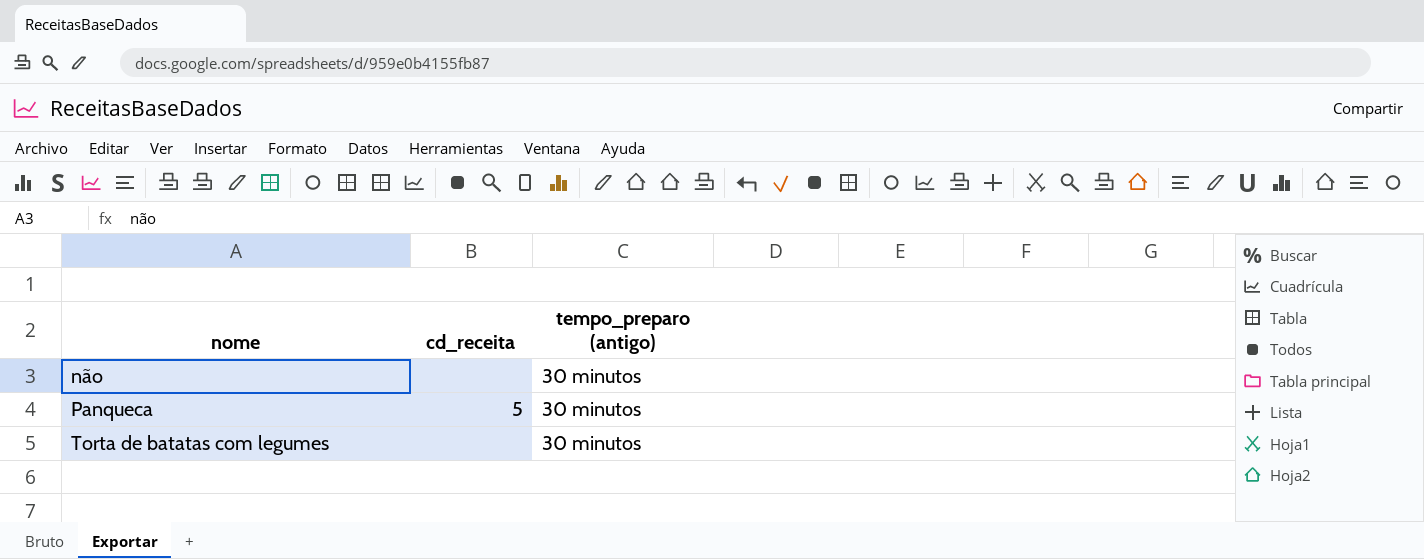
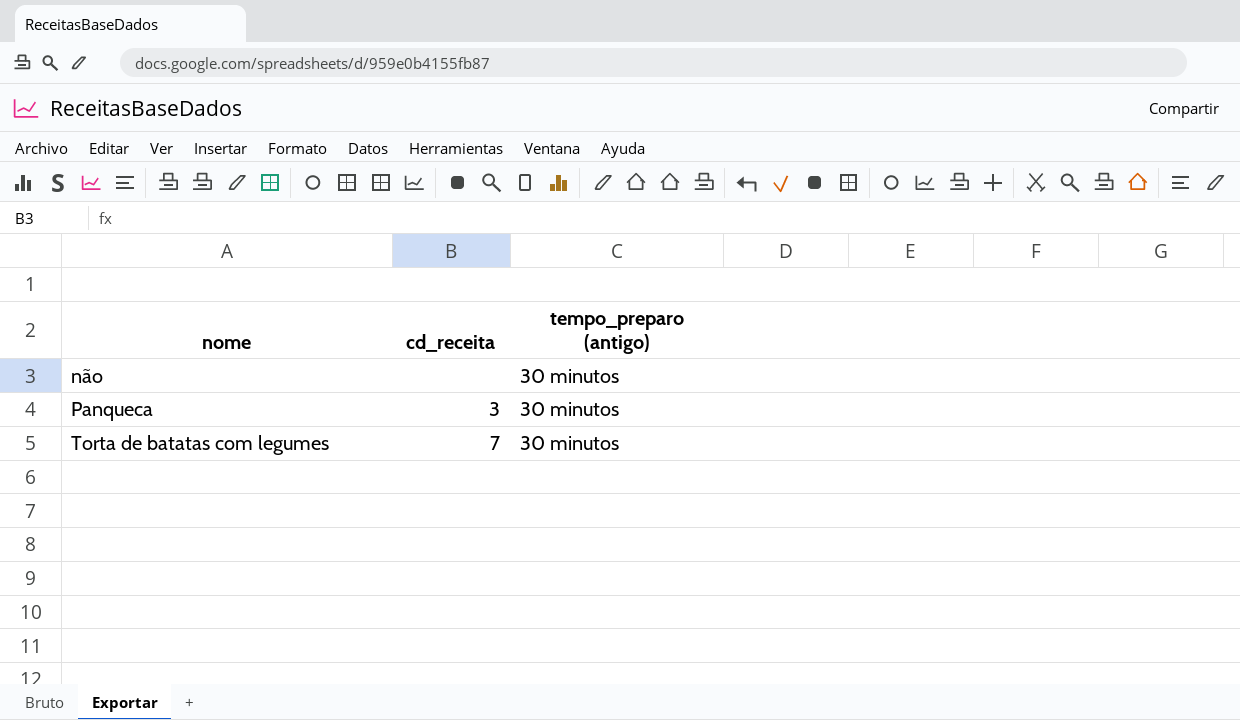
Panqueca | cd_receita: 5 -> 3
Torta de batatas com legumes | cd_receita: none -> 7

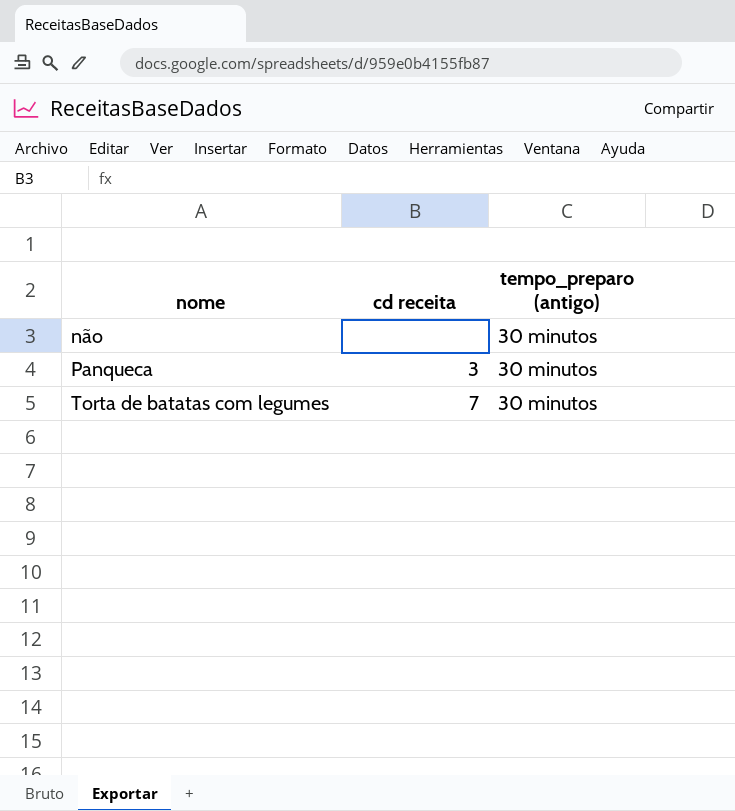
column name: cd_receita -> cd receita

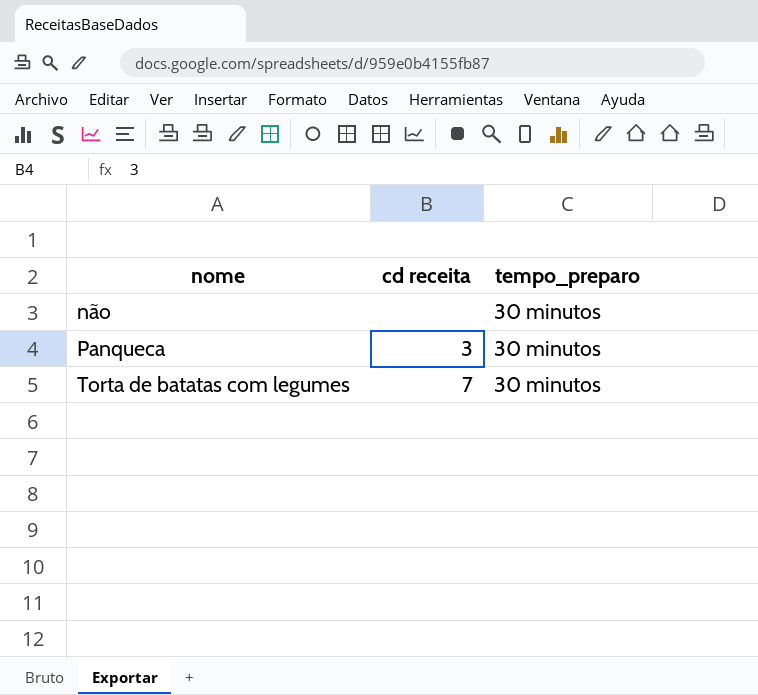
column name: tempo_preparo (antigo) -> tempo_preparo

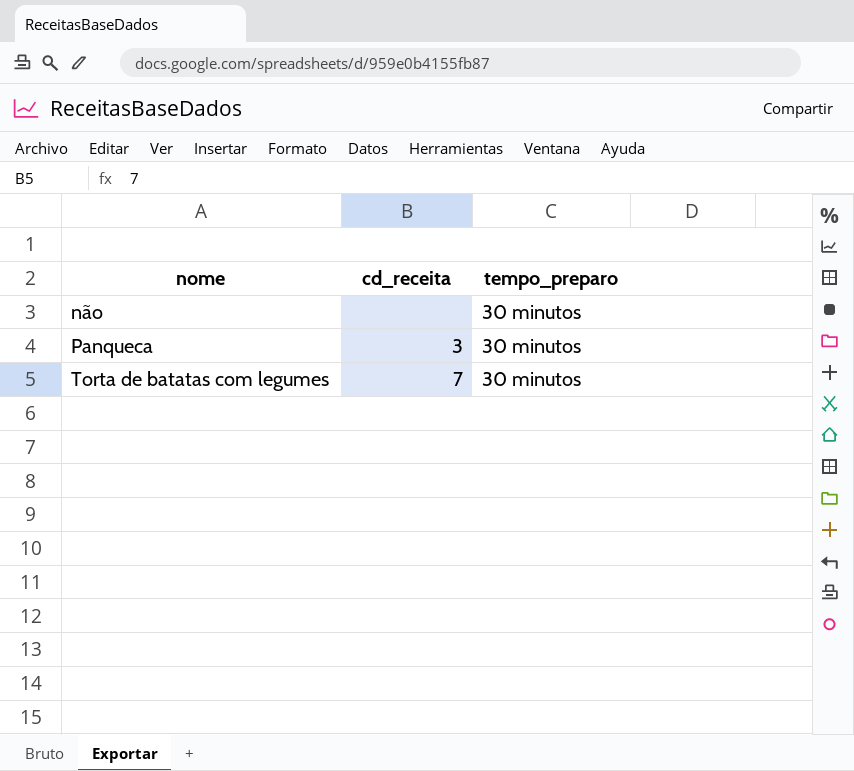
column name: cd receita -> cd_receita

